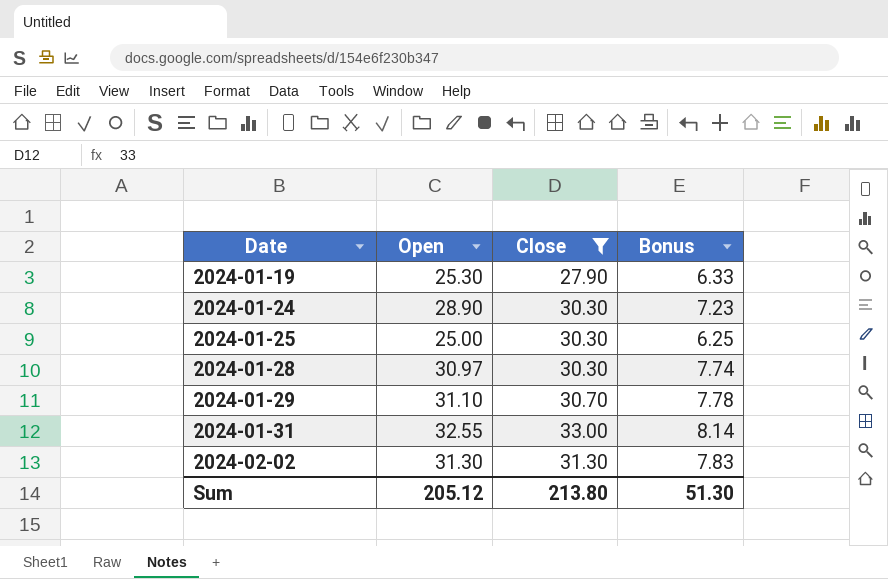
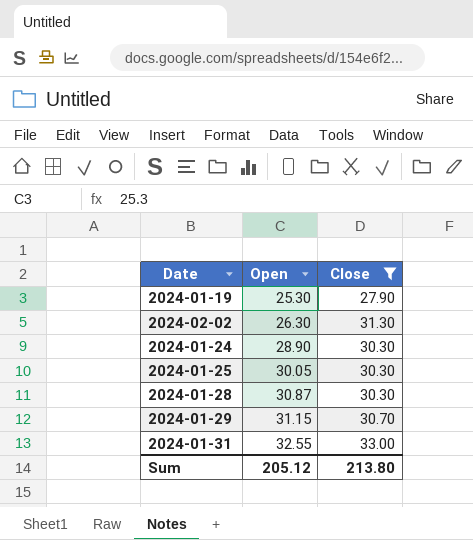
row order: Date ascending -> Open ascending
column Bonus | formula: [Open] * 0.25 -> none
2024-02-02 | Open: 31.30 -> 26.30
2024-01-25 | Open: 25.00 -> 30.05
2024-01-28 | Open: 30.97 -> 30.87
2024-01-29 | Open: 31.10 -> 31.15

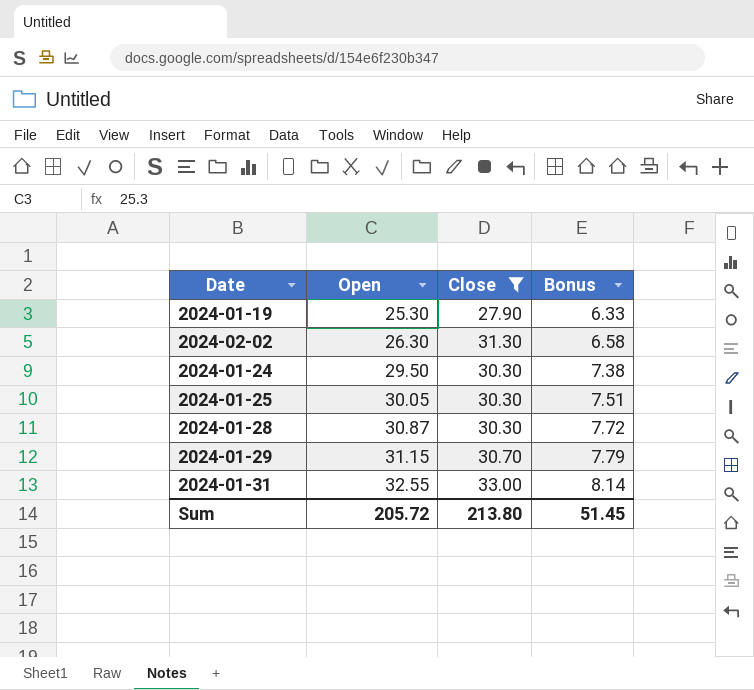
column Bonus | formula: none -> [Open] * 0.25
2024-01-24 | Open: 28.90 -> 29.50
Sum | Open: 205.12 -> 205.72

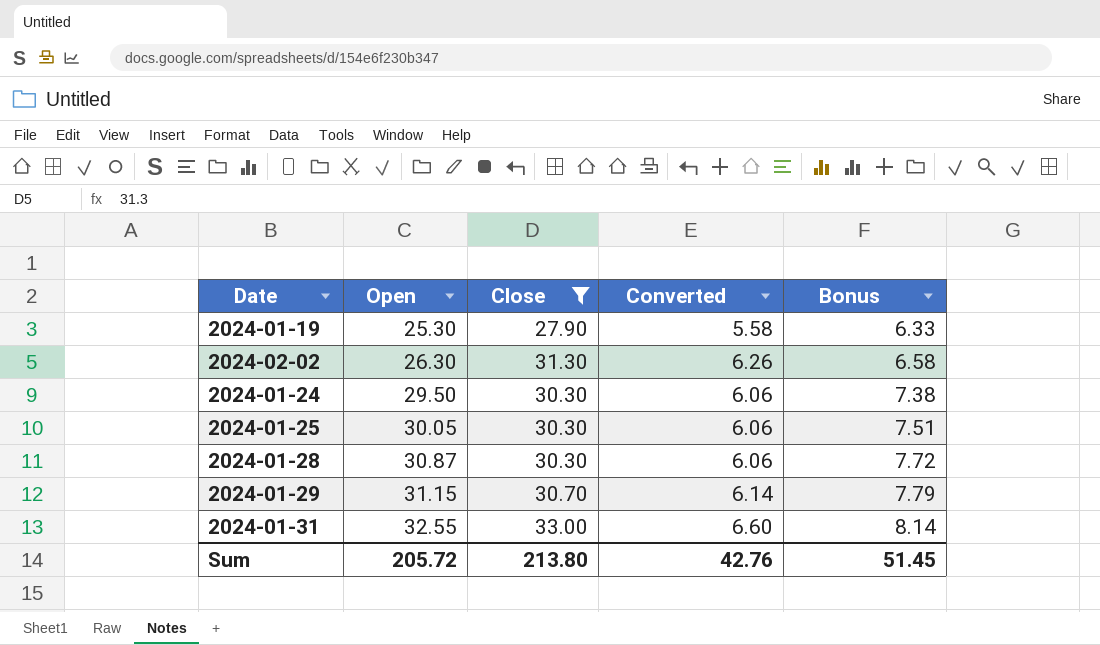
column Converted | formula: none -> [Close] * 0.2

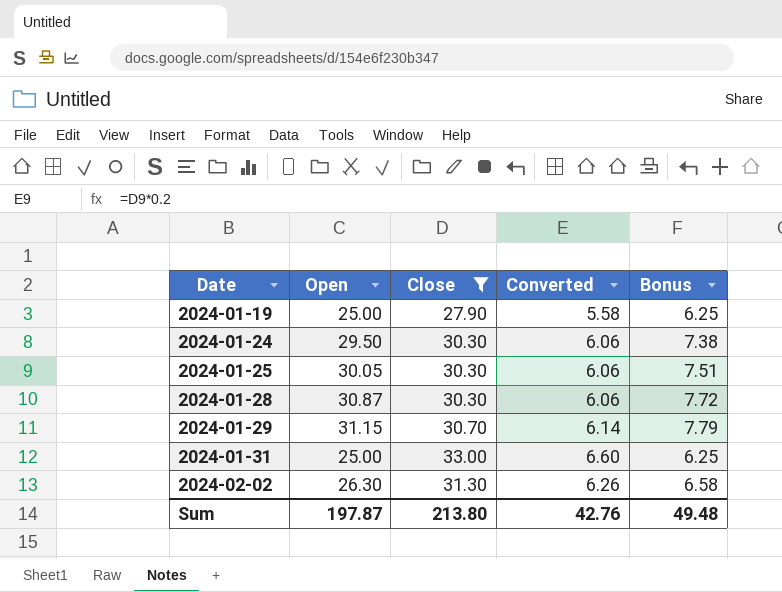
row order: Open ascending -> Date ascending
2024-01-19 | Open: 25.30 -> 25.00
2024-01-19 | Bonus: 6.33 -> 6.25
2024-01-31 | Open: 32.55 -> 25.00
2024-01-31 | Bonus: 8.14 -> 6.25
Sum | Open: 205.72 -> 197.87
Sum | Bonus: 51.45 -> 49.48

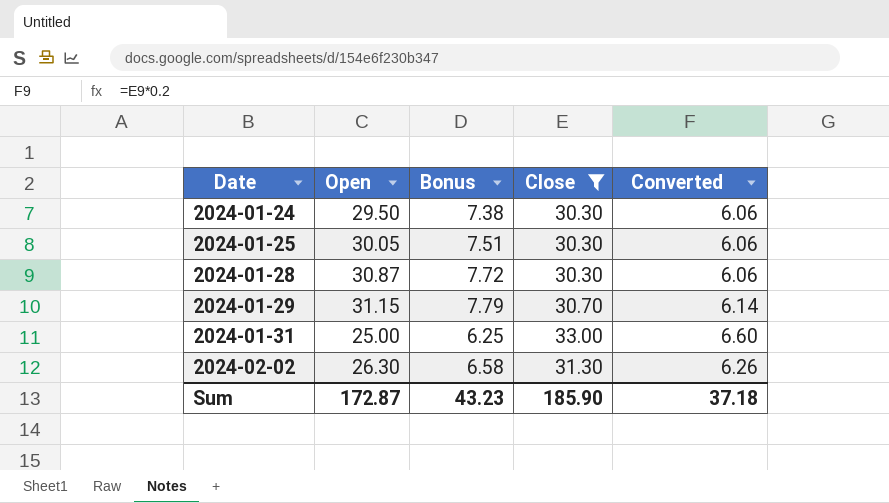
column Bonus | position: 5 -> 3
row 2024-01-19: 25.00 | 27.90 | 5.58 | 6.25 -> none
Sum | Open: 197.87 -> 172.87
Sum | Bonus: 49.48 -> 43.23
Sum | Close: 213.80 -> 185.90
Sum | Converted: 42.76 -> 37.18

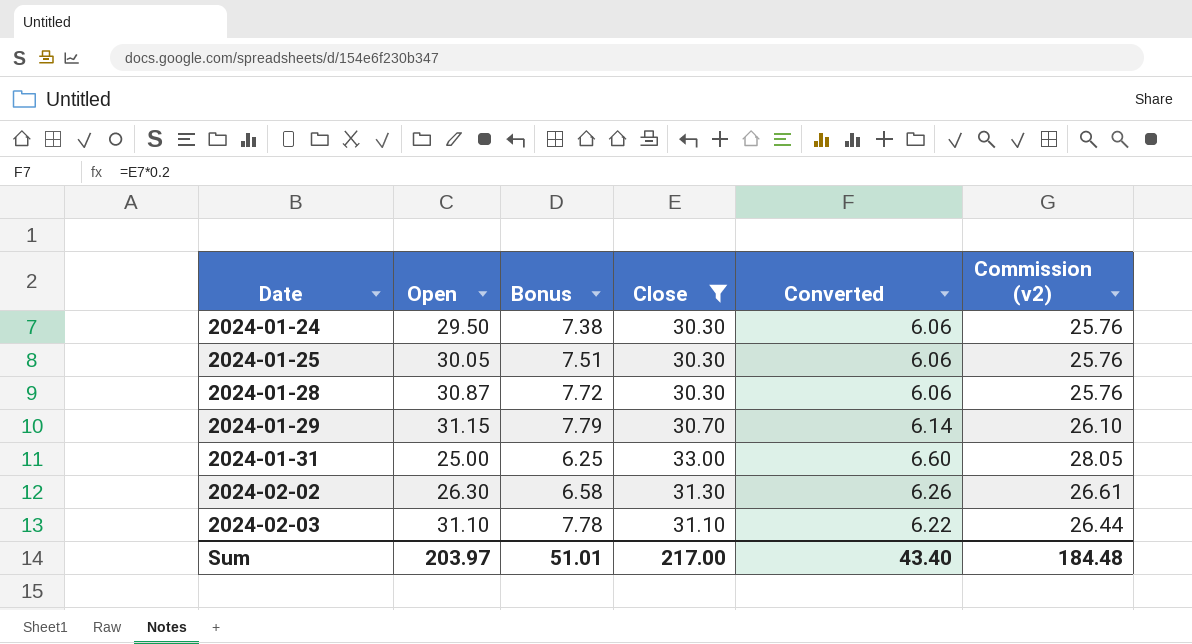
column Commission (v2) | formula: none -> [Close] * 0.85
row 2024-02-03: none -> 31.10 | 7.78 | 31.10 | 6.22 | 26.44
Sum | Open: 172.87 -> 203.97
Sum | Bonus: 43.23 -> 51.01
Sum | Close: 185.90 -> 217.00
Sum | Converted: 37.18 -> 43.40

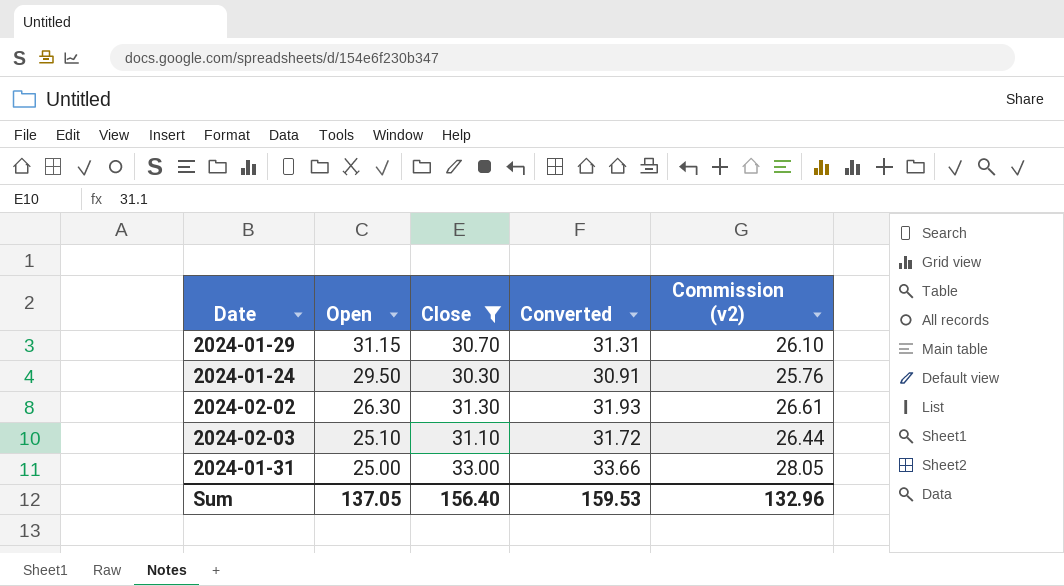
row order: Date ascending -> Open descending
column Bonus | formula: [Open] * 0.25 -> none
column Converted | formula: [Close] * 0.2 -> [Close] * 1.02
row 2024-01-25: 30.05 | 7.51 | 30.30 | 6.06 | 25.76 -> none
row 2024-01-28: 30.87 | 7.72 | 30.30 | 6.06 | 25.76 -> none
2024-02-03 | Open: 31.10 -> 25.10
Sum | Open: 203.97 -> 137.05
Sum | Close: 217.00 -> 156.40
Sum | Converted: 43.40 -> 159.53
Sum | Commission (v2): 184.48 -> 132.96

